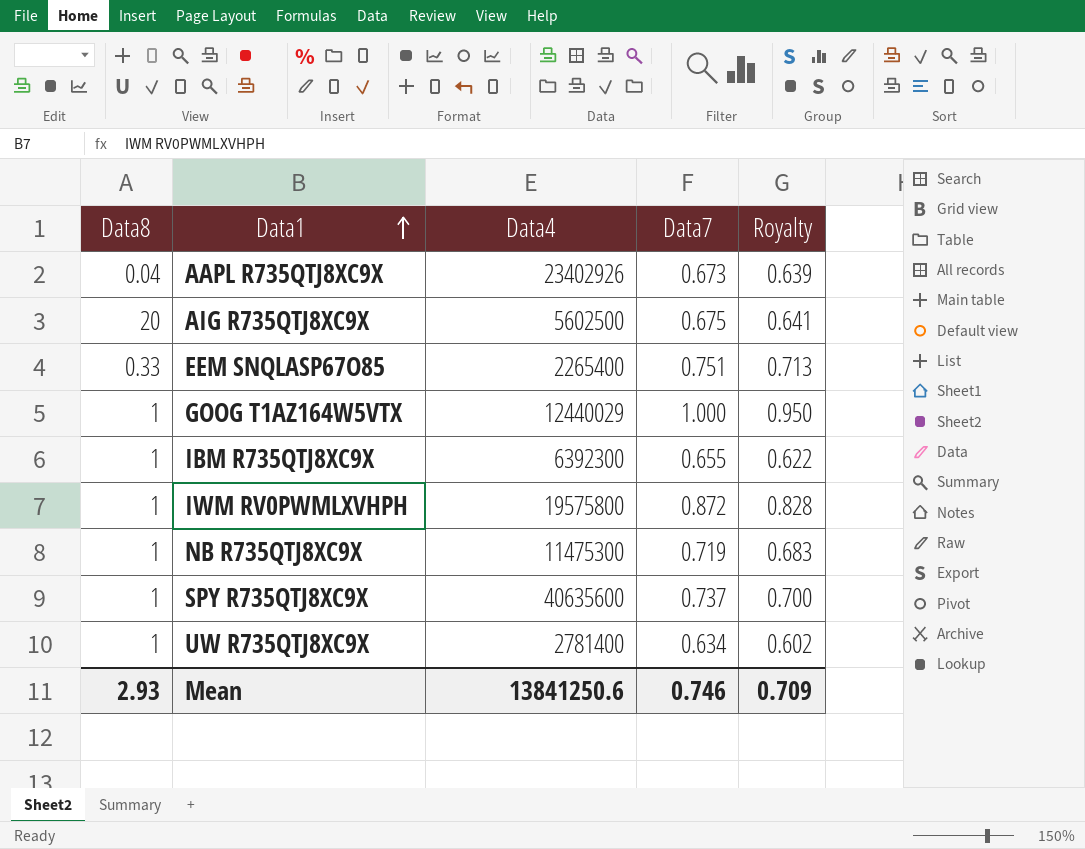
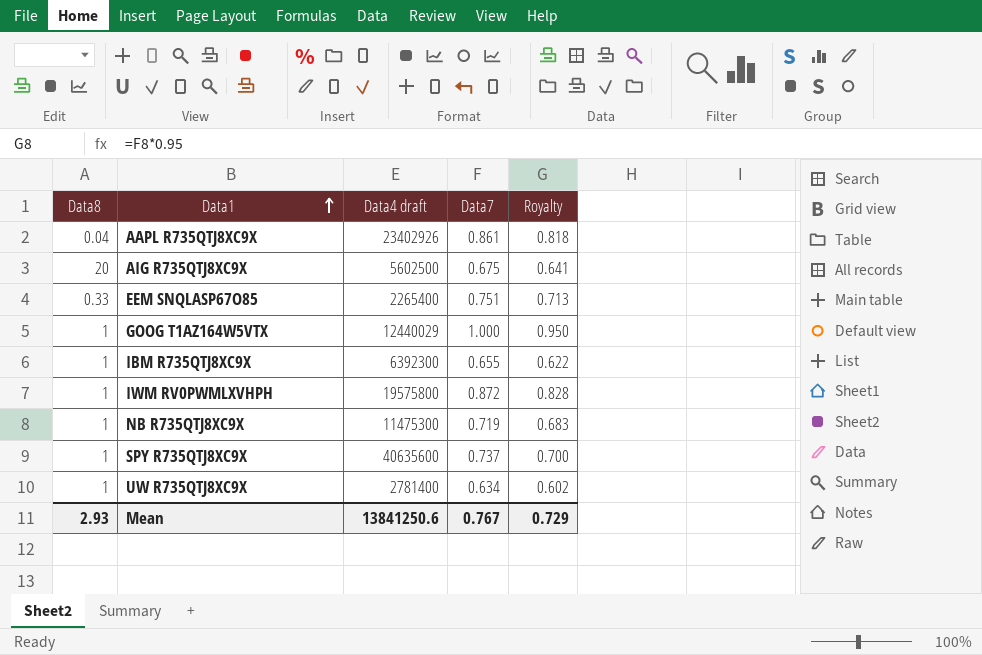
column name: Data4 -> Data4 draft
AAPL R735QTJ8XC9X | Data7: 0.673 -> 0.861
AAPL R735QTJ8XC9X | Royalty: 0.639 -> 0.818
Mean | Data7: 0.746 -> 0.767
Mean | Royalty: 0.709 -> 0.729

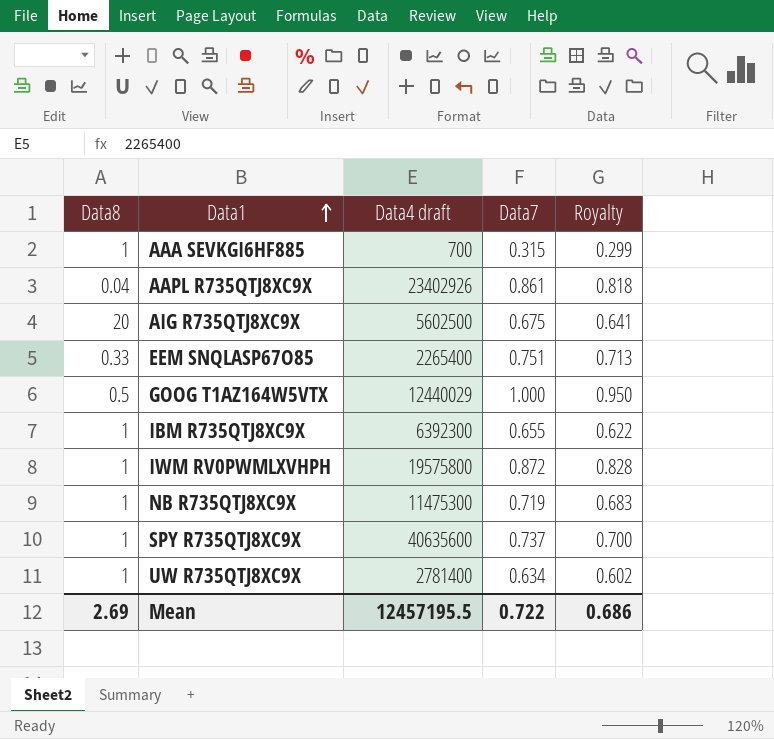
row AAA SEVKGI6HF885: none -> 1 | 700 | 0.315 | 0.299
GOOG T1AZ164W5VTX | Data8: 1 -> 0.5
Mean | Data8: 2.93 -> 2.69
Mean | Data4 draft: 13841250.6 -> 12457195.5
Mean | Data7: 0.767 -> 0.722
Mean | Royalty: 0.729 -> 0.686

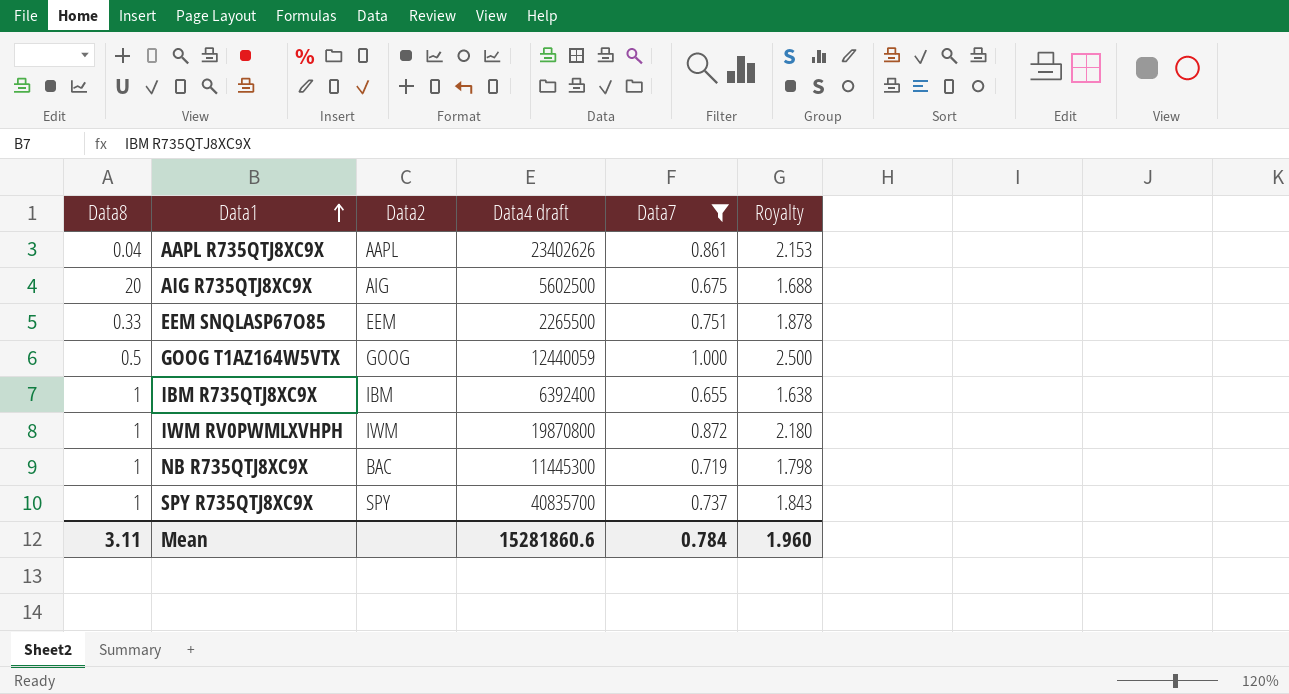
filter: none -> Data7 >= 0.655
column Data2 | position: none -> 3
column Royalty | formula: [Data7] * 0.95 -> [Data7] * 2.5
AAPL R735QTJ8XC9X | Data4 draft: 23402926 -> 23402626
EEM SNQLASP67O85 | Data4 draft: 2265400 -> 2265500
GOOG T1AZ164W5VTX | Data4 draft: 12440029 -> 12440059
IBM R735QTJ8XC9X | Data4 draft: 6392300 -> 6392400
IWM RV0PWMLXVHPH | Data4 draft: 19575800 -> 19870800
NB R735QTJ8XC9X | Data4 draft: 11475300 -> 11445300
SPY R735QTJ8XC9X | Data4 draft: 40635600 -> 40835700
Mean | Data8: 2.69 -> 3.11
Mean | Data4 draft: 12457195.5 -> 15281860.6
Mean | Data7: 0.722 -> 0.784
Mean | Royalty: 0.686 -> 1.960

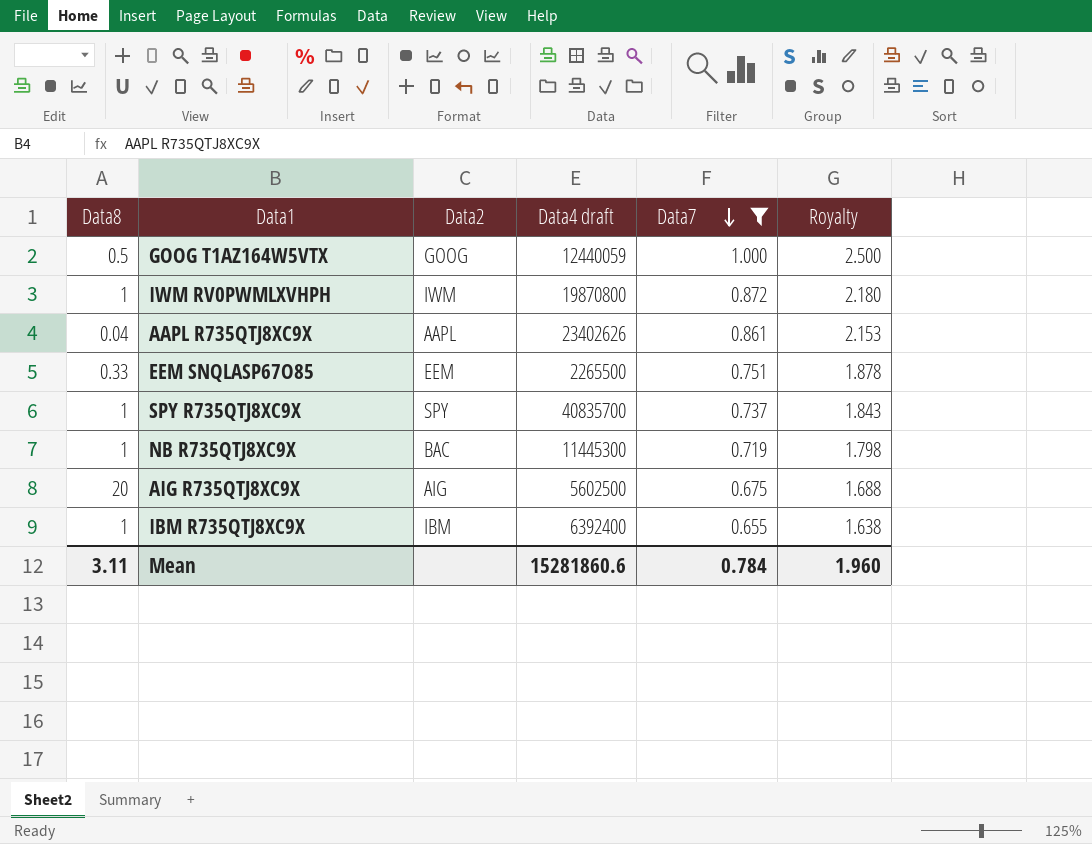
row order: Data1 ascending -> Data7 descending

